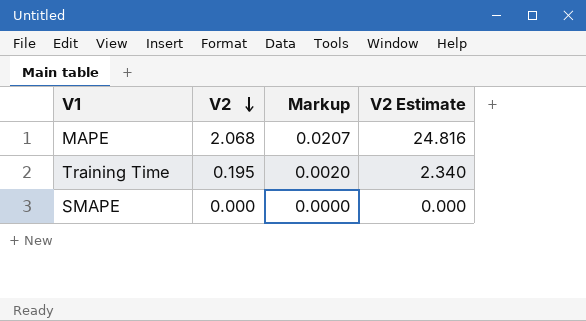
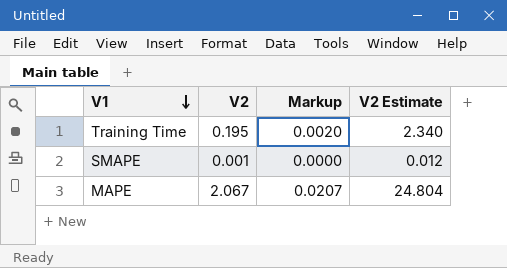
row order: V2 descending -> V1 descending
SMAPE | V2: 0.000 -> 0.001
SMAPE | V2 Estimate: 0.000 -> 0.012
MAPE | V2: 2.068 -> 2.067
MAPE | V2 Estimate: 24.816 -> 24.804

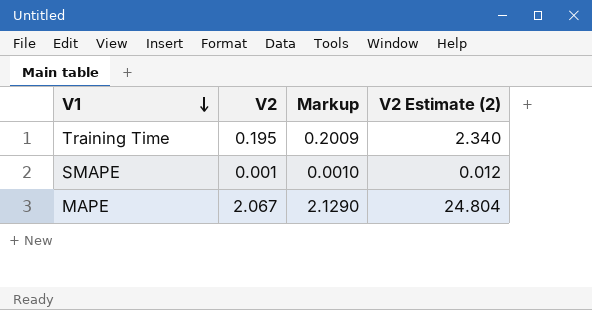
column Markup | formula: [V2] * 0.01 -> [V2] * 1.03
column name: V2 Estimate -> V2 Estimate (2)

